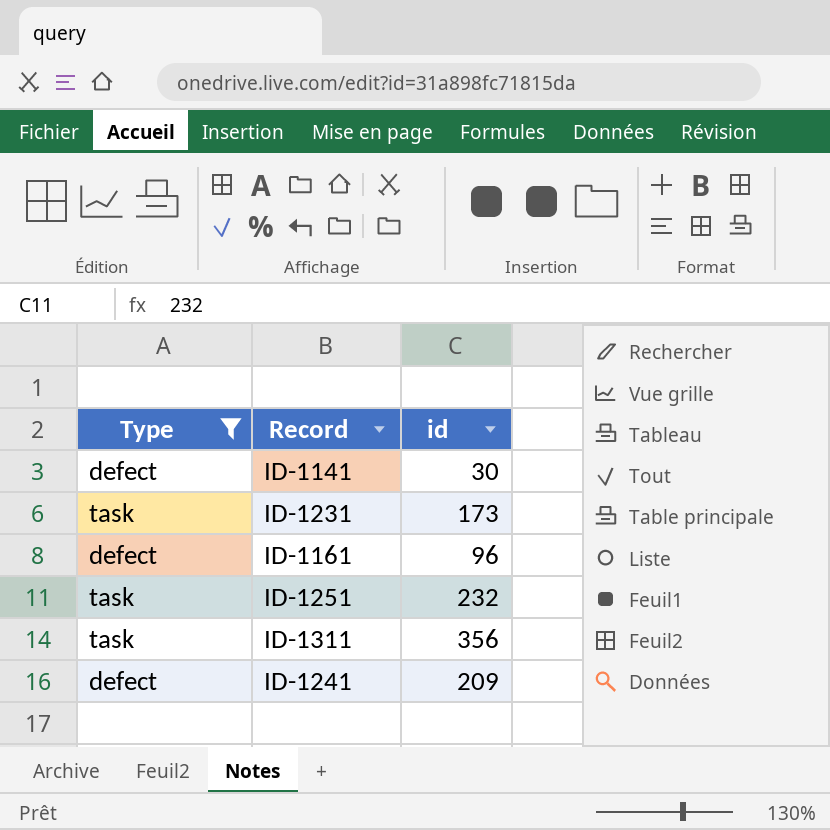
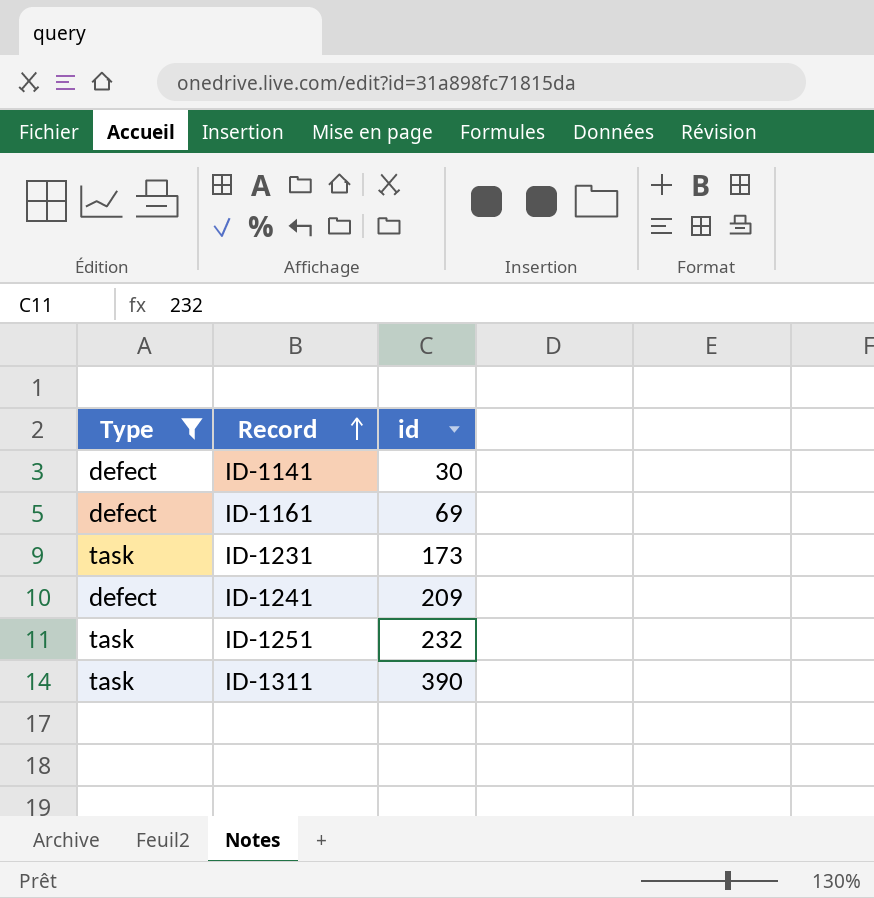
row order: none -> Record ascending
ID-1161 | id: 96 -> 69
ID-1311 | id: 356 -> 390

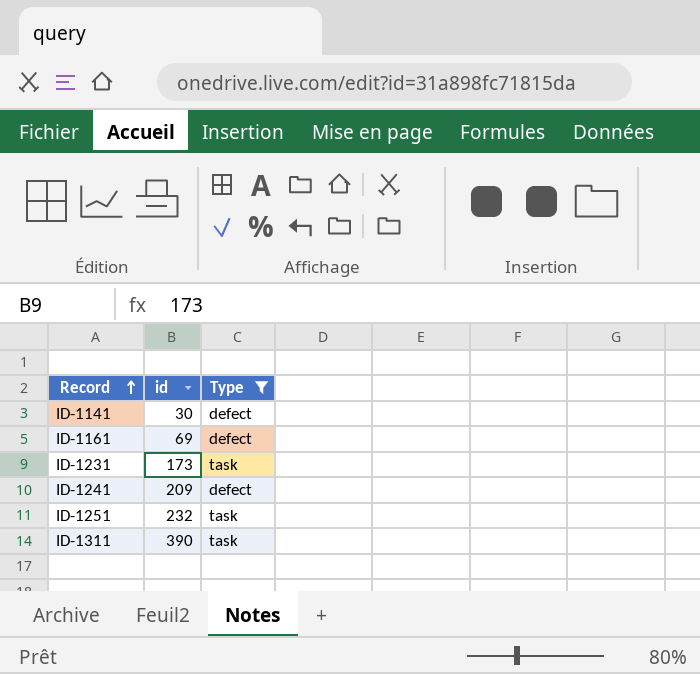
column Type | position: 1 -> 3

